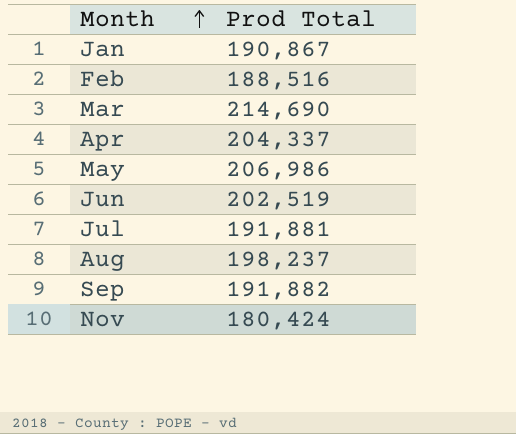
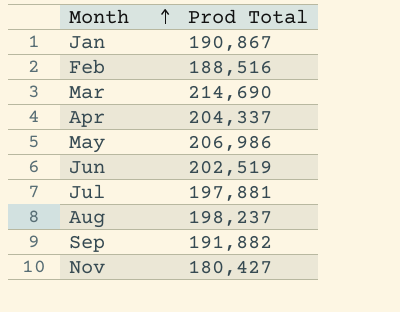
Jul | Prod Total: 191,881 -> 197,881
Nov | Prod Total: 180,424 -> 180,427

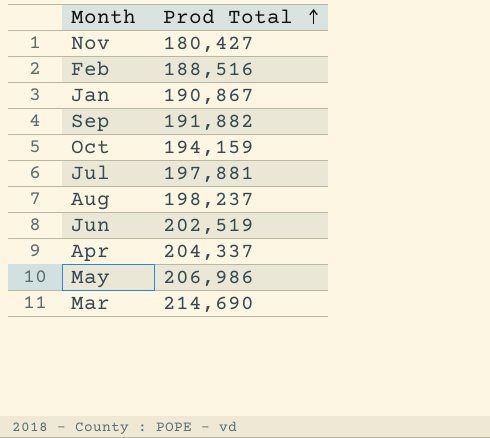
row order: Month ascending -> Prod Total ascending
row Oct: none -> 194,159

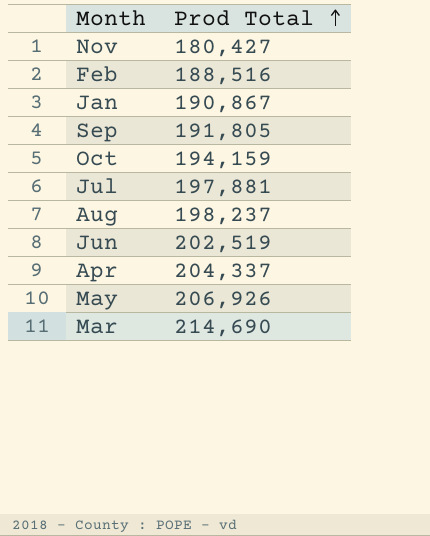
Sep | Prod Total: 191,882 -> 191,805
May | Prod Total: 206,986 -> 206,926

